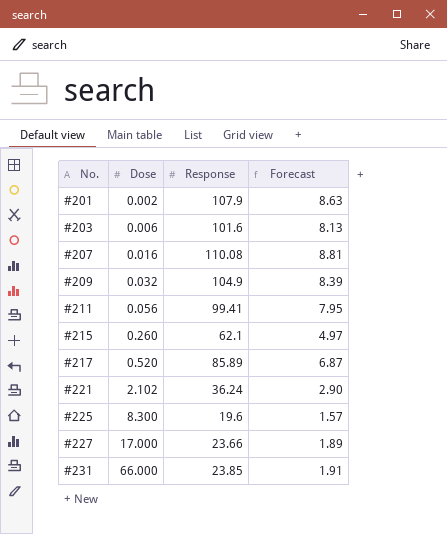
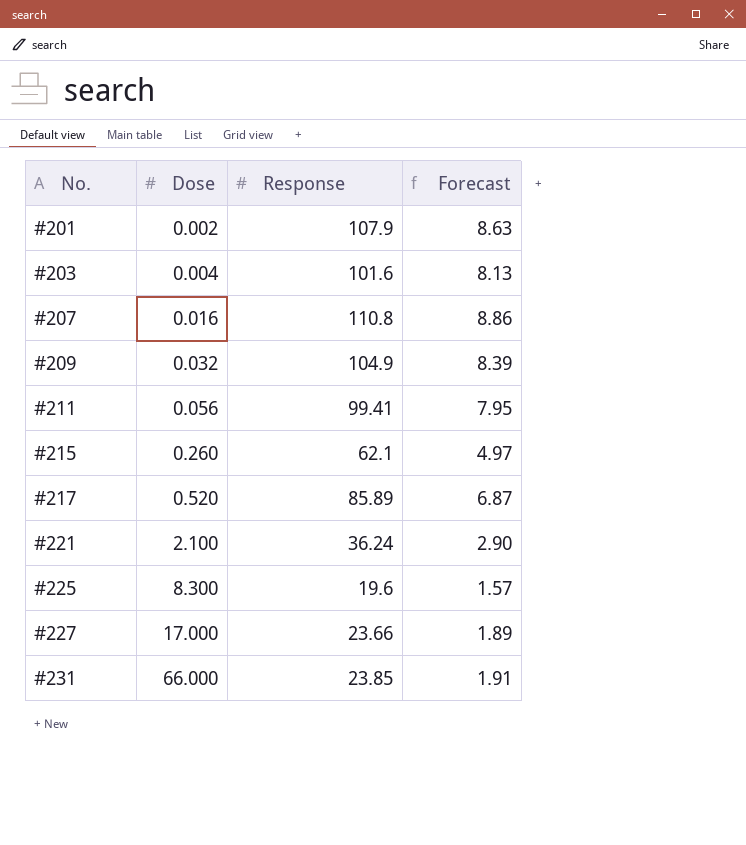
#203 | Dose: 0.006 -> 0.004
#207 | Response: 110.08 -> 110.8
#207 | Forecast: 8.81 -> 8.86
#221 | Dose: 2.102 -> 2.100

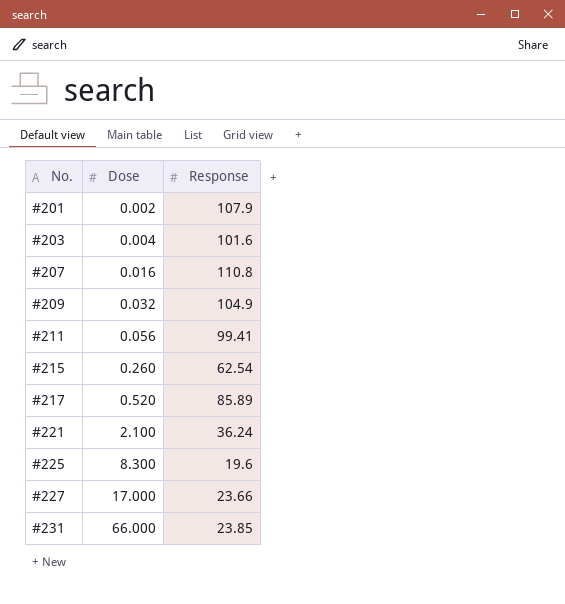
column Forecast | formula: [Response] * 0.08 -> none
#215 | Response: 62.1 -> 62.54

